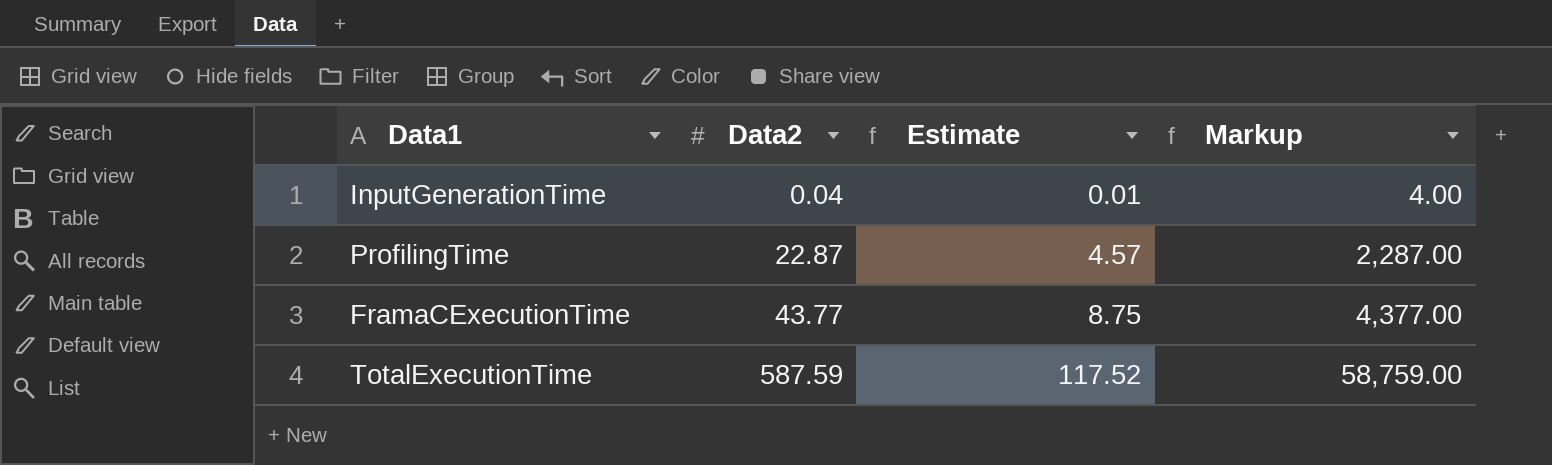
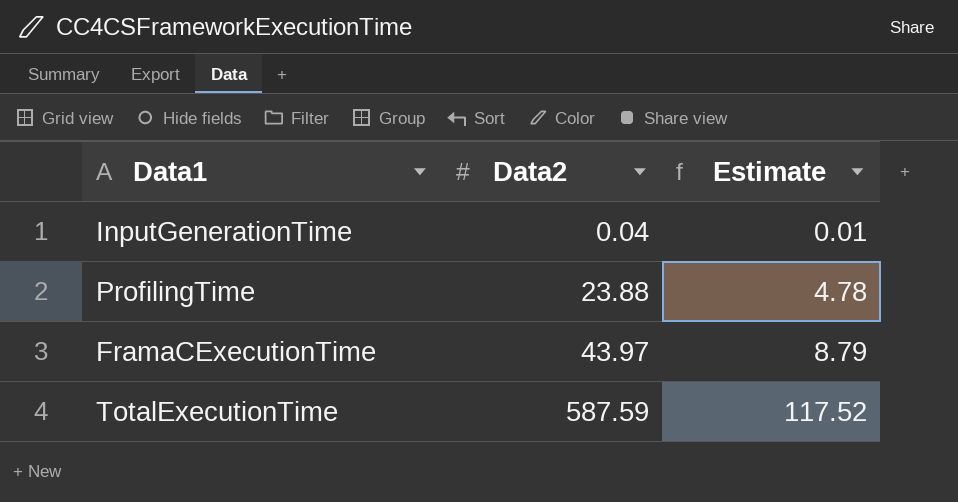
column Markup | formula: [Data2] * 100 -> none
ProfilingTime | Data2: 22.87 -> 23.88
ProfilingTime | Estimate: 4.57 -> 4.78
FramaCExecutionTime | Data2: 43.77 -> 43.97
FramaCExecutionTime | Estimate: 8.75 -> 8.79

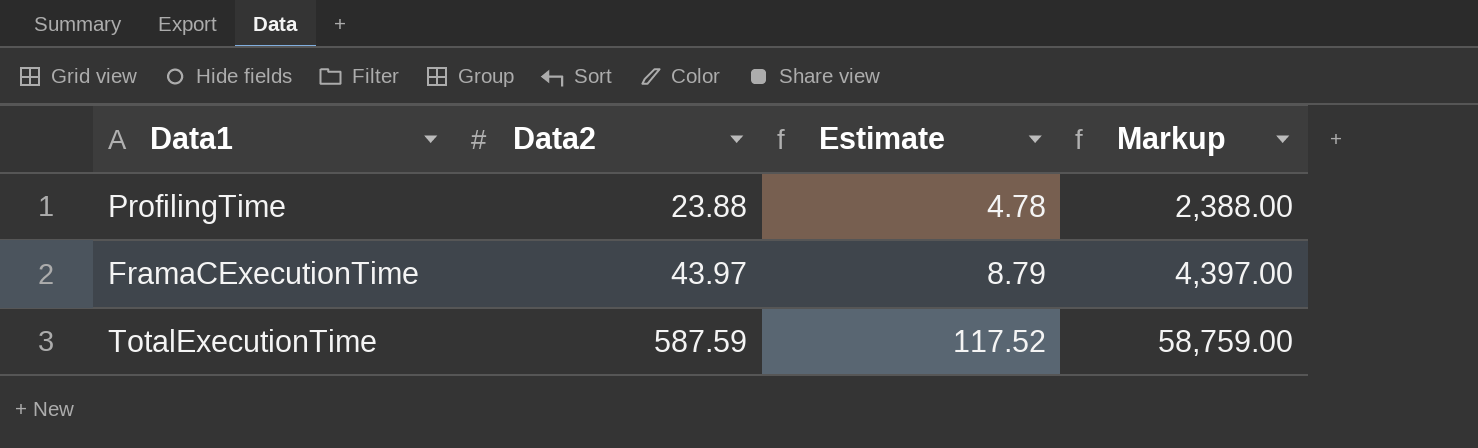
column Markup | formula: none -> [Data2] * 100
row InputGenerationTime: 0.04 | 0.01 -> none

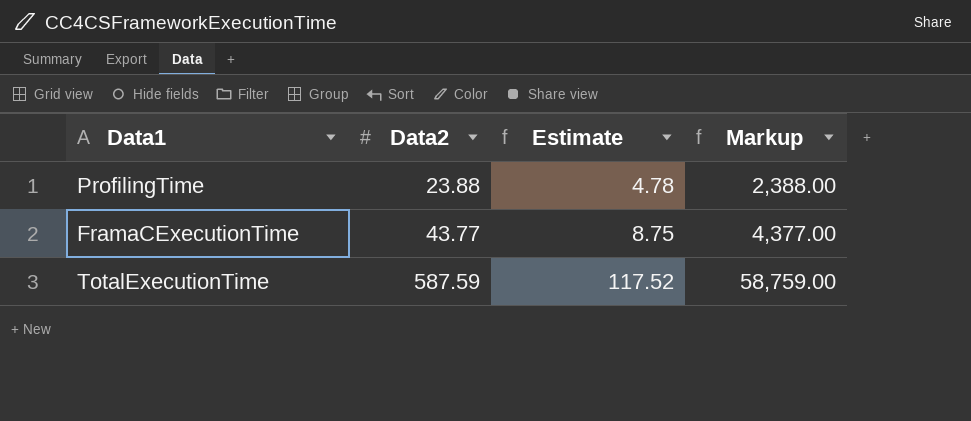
FramaCExecutionTime | Data2: 43.97 -> 43.77
FramaCExecutionTime | Estimate: 8.79 -> 8.75
FramaCExecutionTime | Markup: 4,397.00 -> 4,377.00

